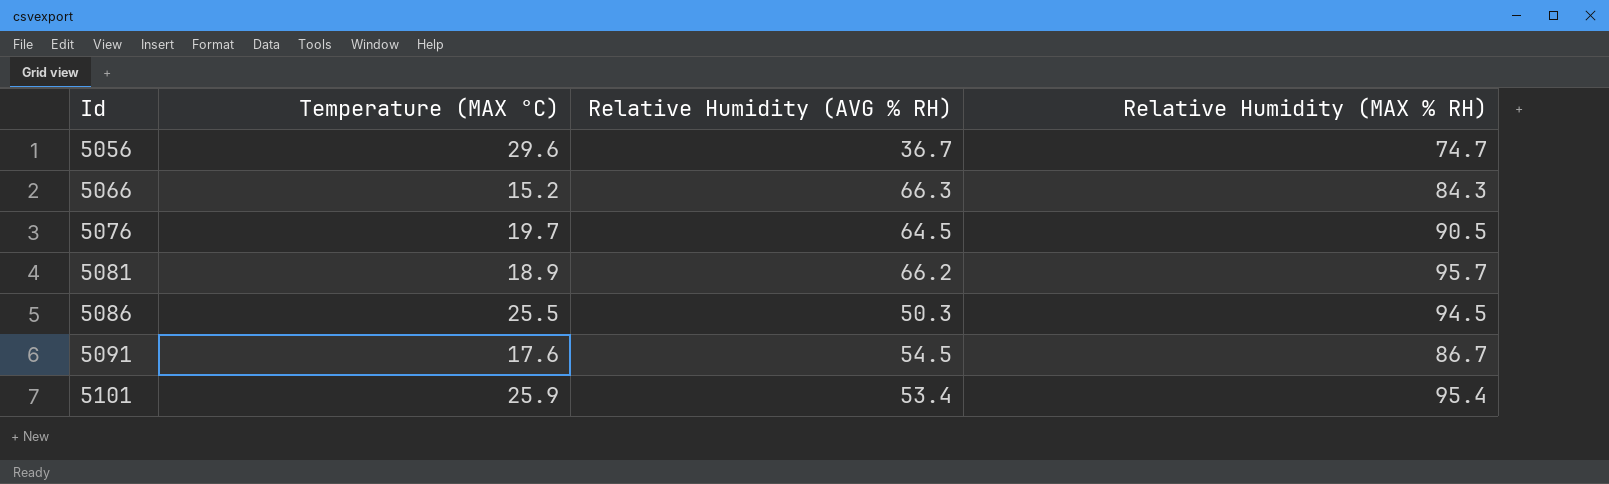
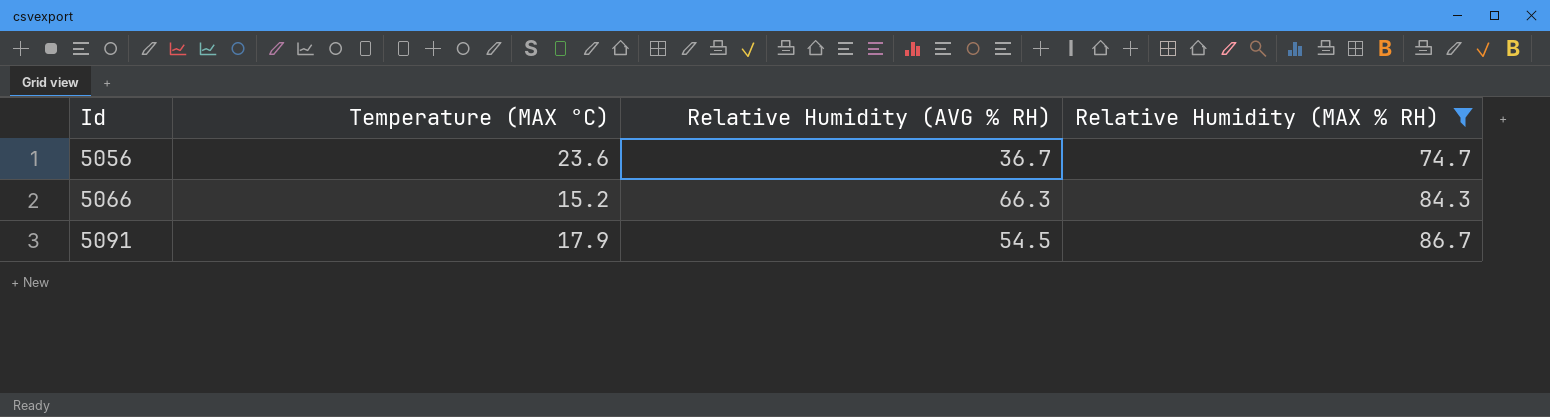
filter: none -> Relative Humidity (MAX % RH) <= 86.7
5056 | Temperature (MAX °C): 29.6 -> 23.6
5091 | Temperature (MAX °C): 17.6 -> 17.9

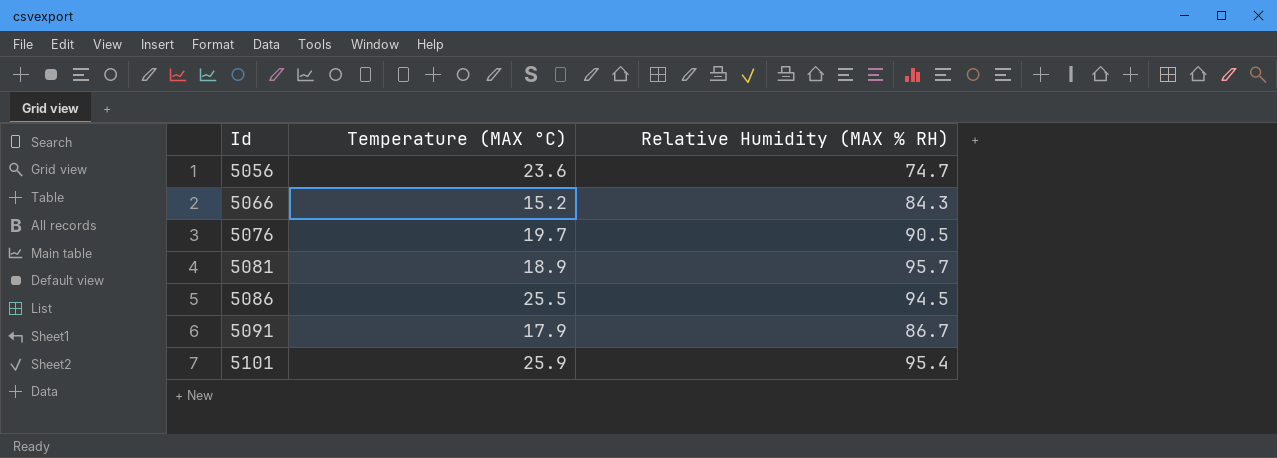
filter: Relative Humidity (MAX % RH) <= 86.7 -> none
column Relative Humidity (AVG % RH) | position: 3 -> none

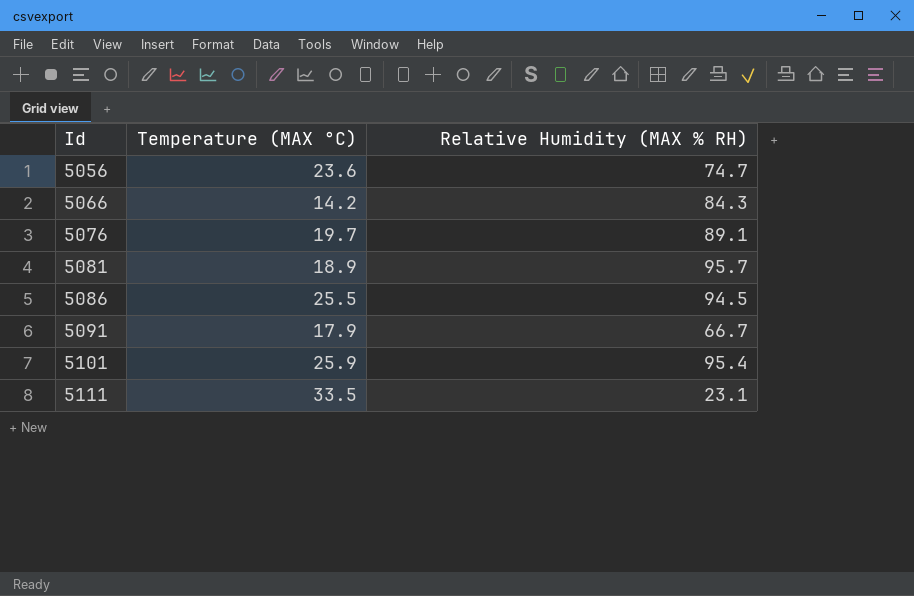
5066 | Temperature (MAX °C): 15.2 -> 14.2
5076 | Relative Humidity (MAX % RH): 90.5 -> 89.1
5091 | Relative Humidity (MAX % RH): 86.7 -> 66.7
row 5111: none -> 33.5 | 23.1

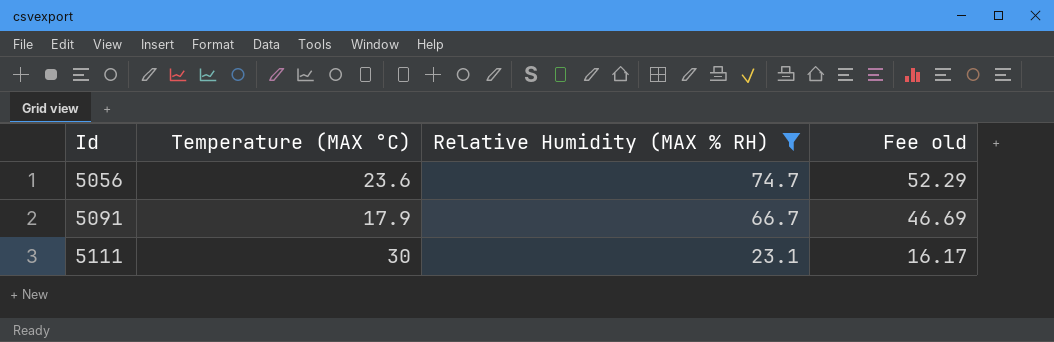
filter: none -> Relative Humidity (MAX % RH) <= 74.7
column Fee old | formula: none -> [Relative Humidity (MAX % RH)] * 0.7
5111 | Temperature (MAX °C): 33.5 -> 30

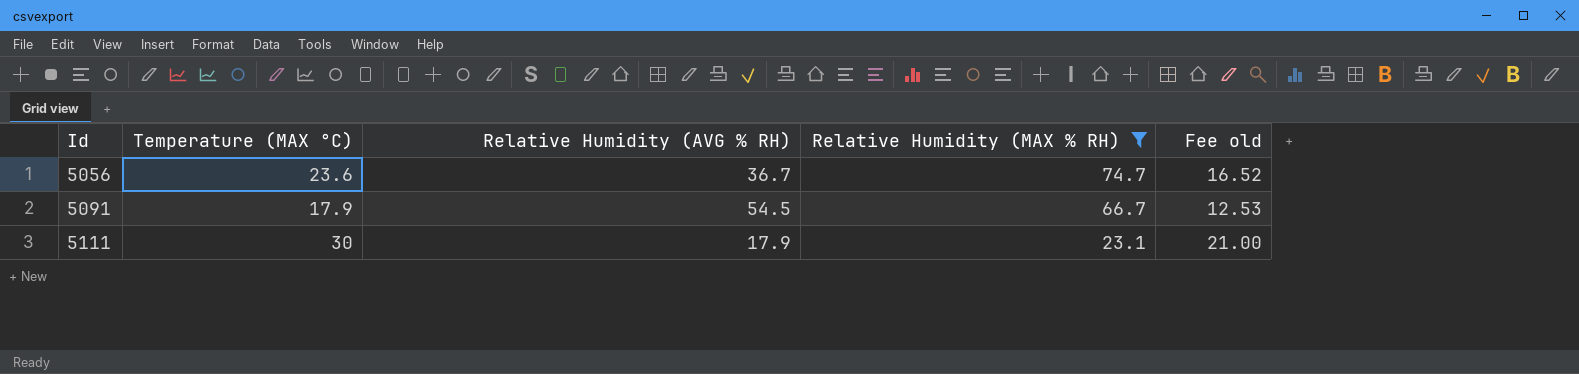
column Relative Humidity (AVG % RH) | position: none -> 3
column Fee old | formula: [Relative Humidity (MAX % RH)] * 0.7 -> [Temperature (MAX °C)] * 0.7

